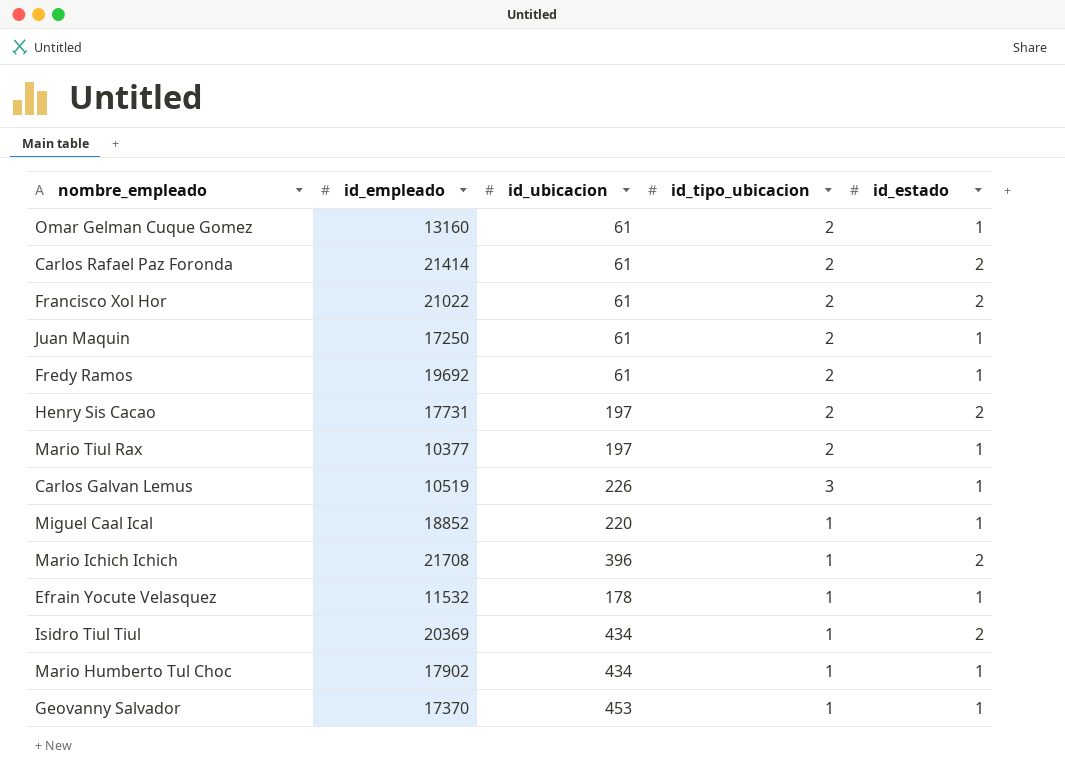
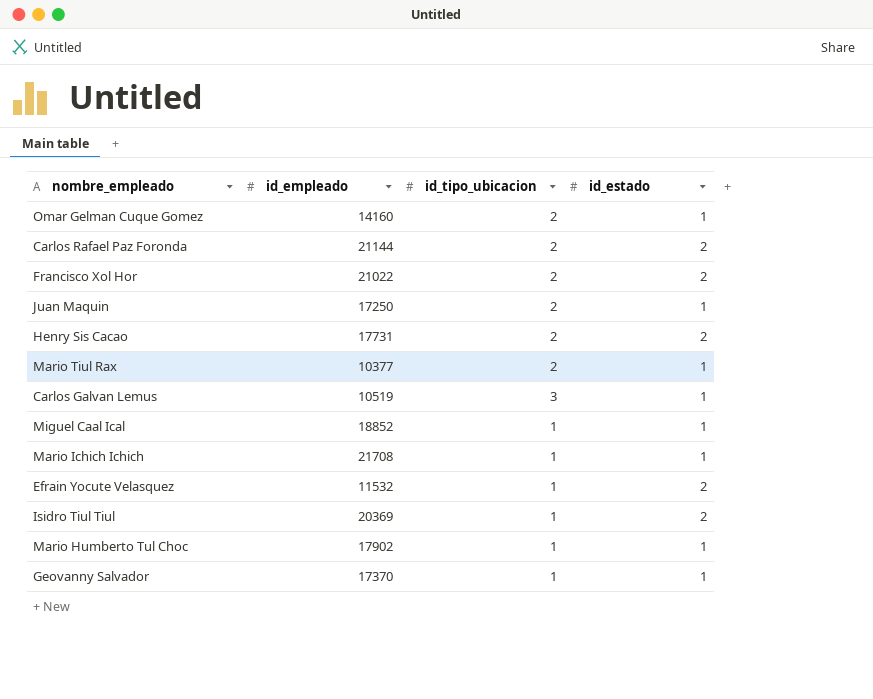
column id_ubicacion | position: 3 -> none
row Fredy Ramos: 19692 | 61 | 2 | 1 -> none
Omar Gelman Cuque Gomez | id_empleado: 13160 -> 14160
Carlos Rafael Paz Foronda | id_empleado: 21414 -> 21144
Mario Ichich Ichich | id_estado: 2 -> 1
Efrain Yocute Velasquez | id_estado: 1 -> 2

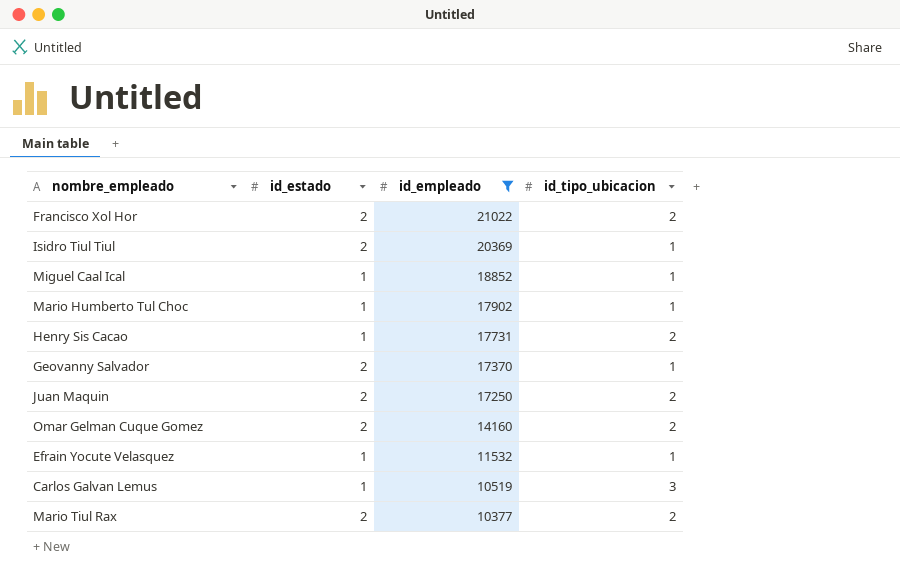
filter: none -> id_empleado <= 21022
row order: none -> id_empleado descending
column id_estado | position: 4 -> 2
Henry Sis Cacao | id_estado: 2 -> 1
Geovanny Salvador | id_estado: 1 -> 2
Juan Maquin | id_estado: 1 -> 2
Omar Gelman Cuque Gomez | id_estado: 1 -> 2
Efrain Yocute Velasquez | id_estado: 2 -> 1
Mario Tiul Rax | id_estado: 1 -> 2

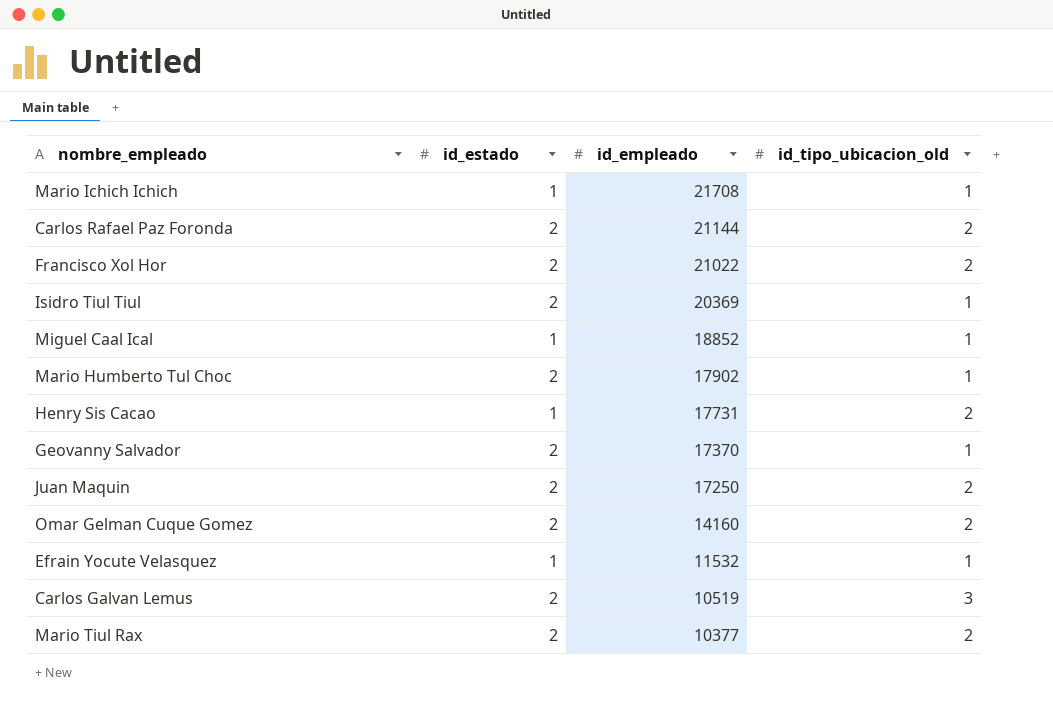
filter: id_empleado <= 21022 -> none
column name: id_tipo_ubicacion -> id_tipo_ubicacion_old
Mario Humberto Tul Choc | id_estado: 1 -> 2
Carlos Galvan Lemus | id_estado: 1 -> 2

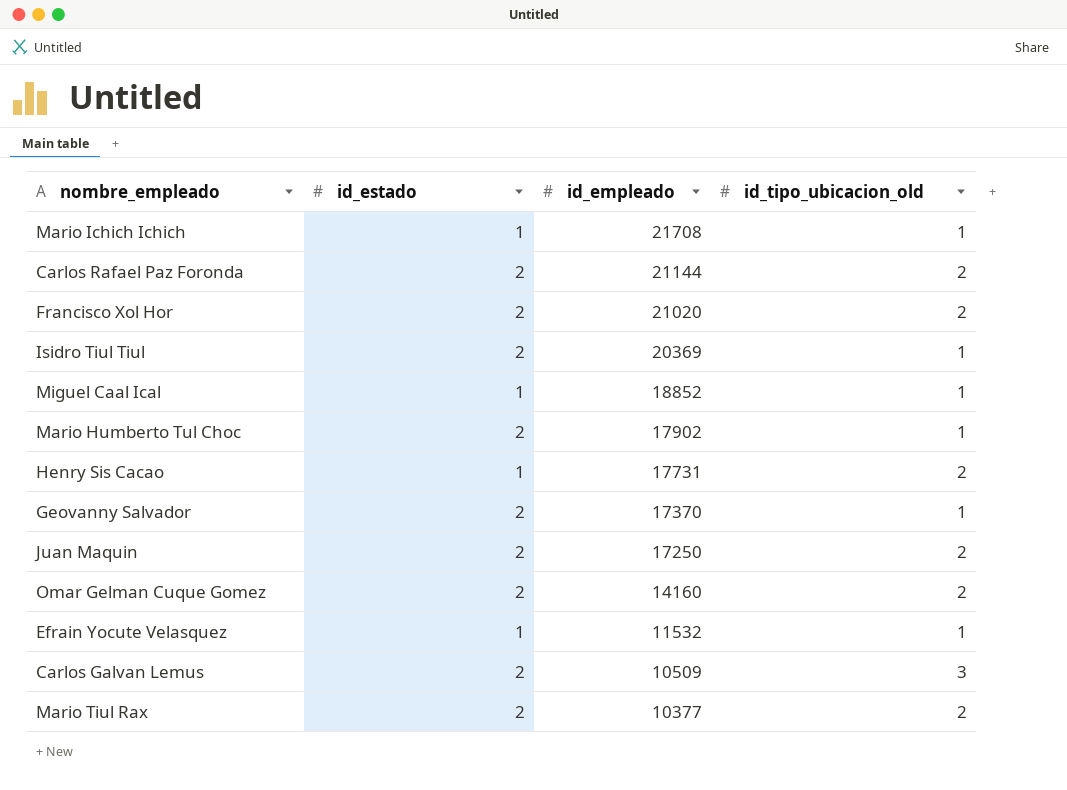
Francisco Xol Hor | id_empleado: 21022 -> 21020
Carlos Galvan Lemus | id_empleado: 10519 -> 10509

